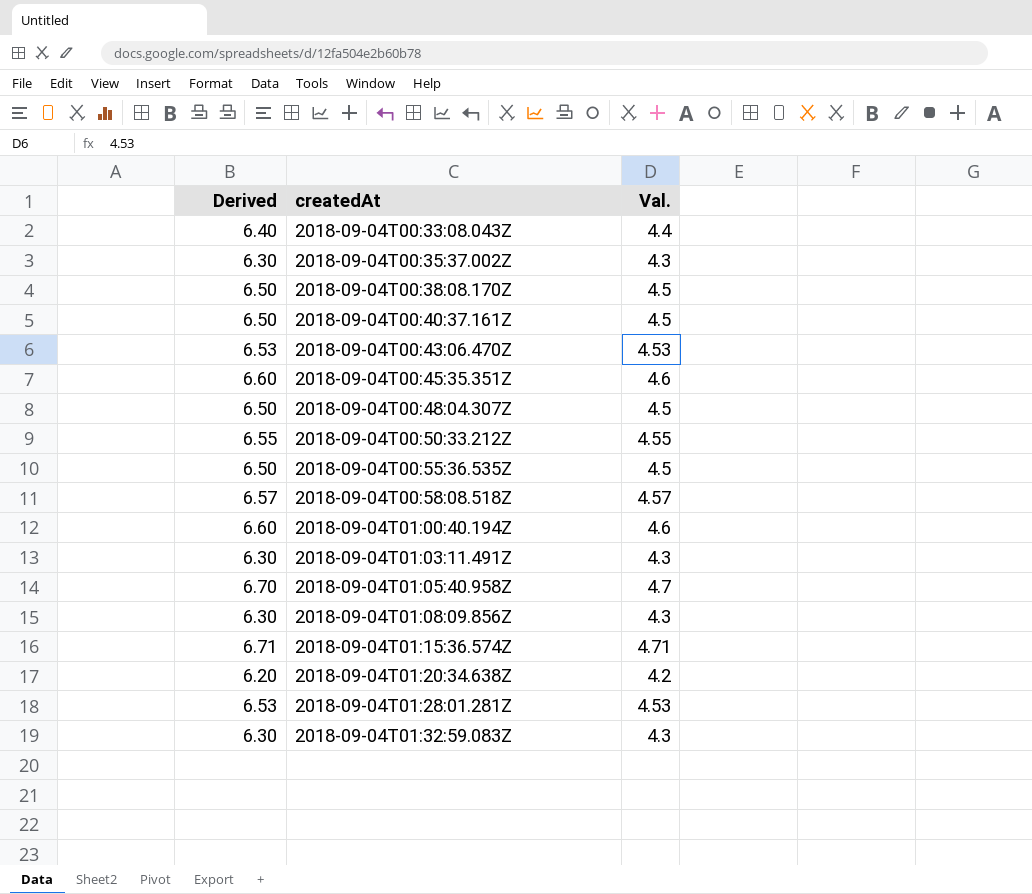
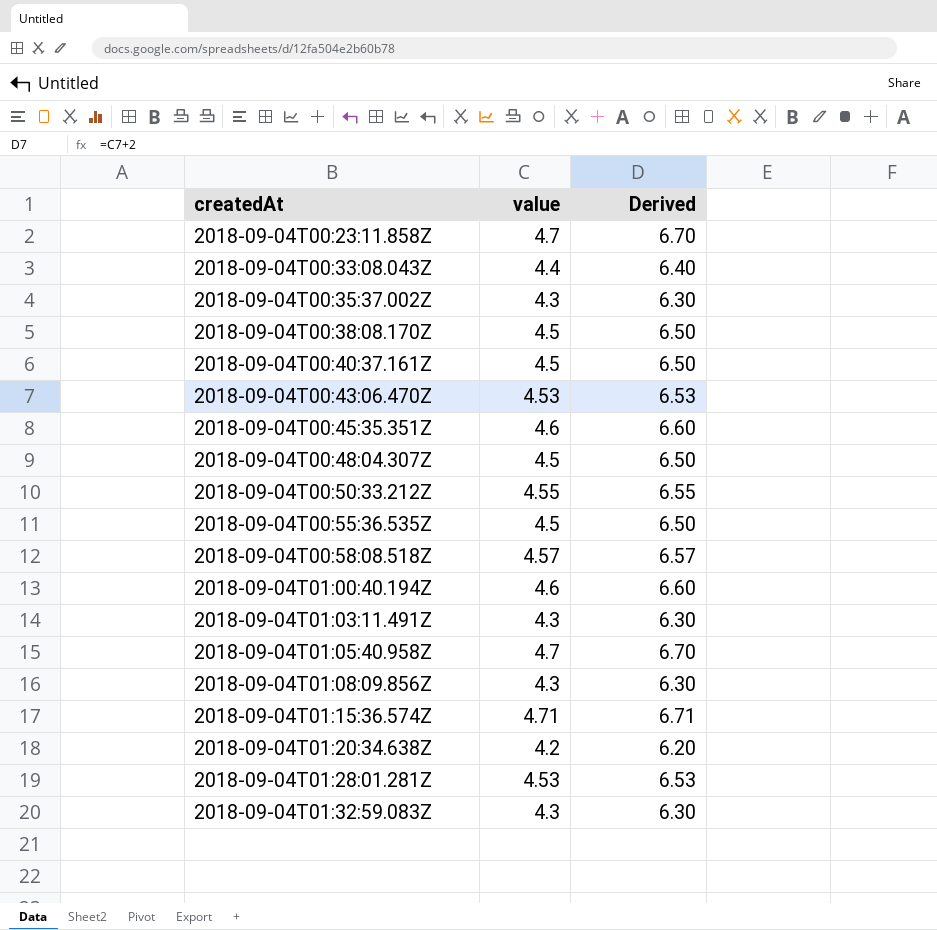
column name: Val. -> value
column Derived | position: 1 -> 3
row 2018-09-04T00:23:11.858Z: none -> 4.7 | 6.70

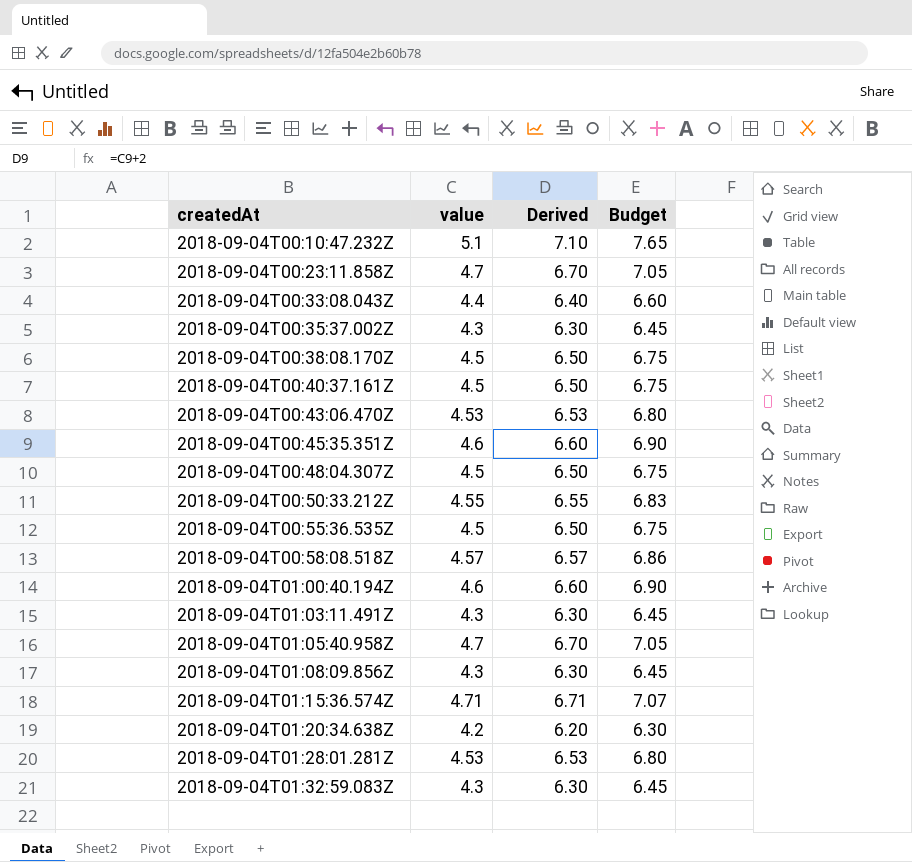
column Budget | formula: none -> [value] * 1.5
row 2018-09-04T00:10:47.232Z: none -> 5.1 | 7.10 | 7.65

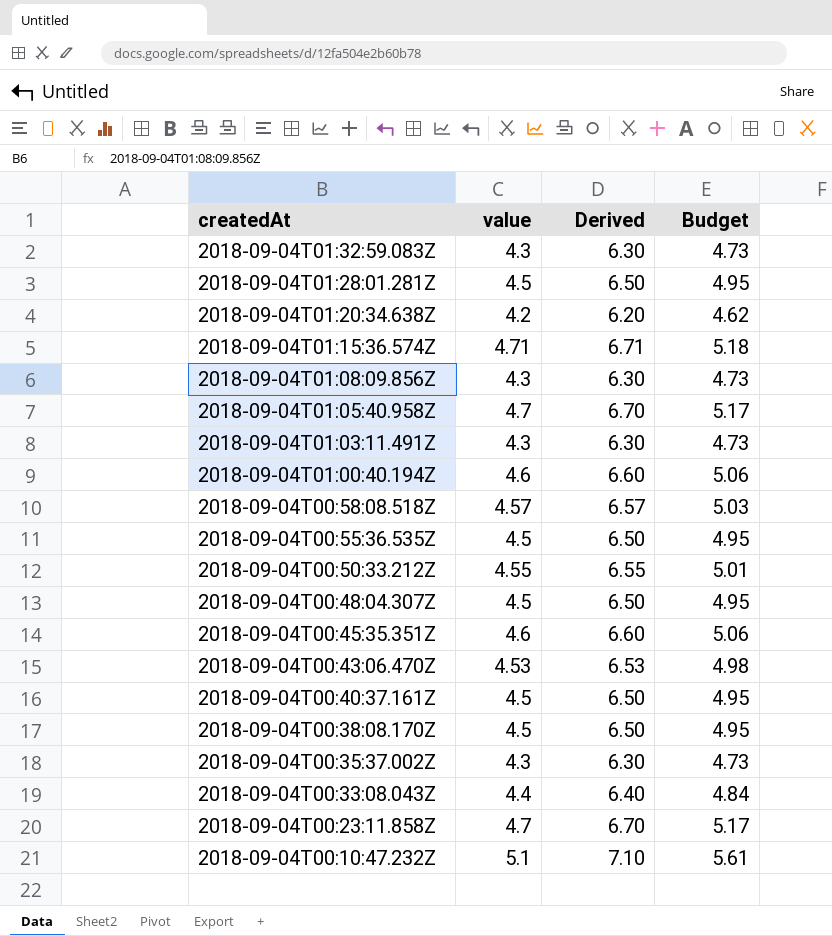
row order: createdAt ascending -> createdAt descending
column Budget | formula: [value] * 1.5 -> [value] * 1.1
2018-09-04T01:28:01.281Z | value: 4.53 -> 4.5
2018-09-04T01:28:01.281Z | Derived: 6.53 -> 6.50

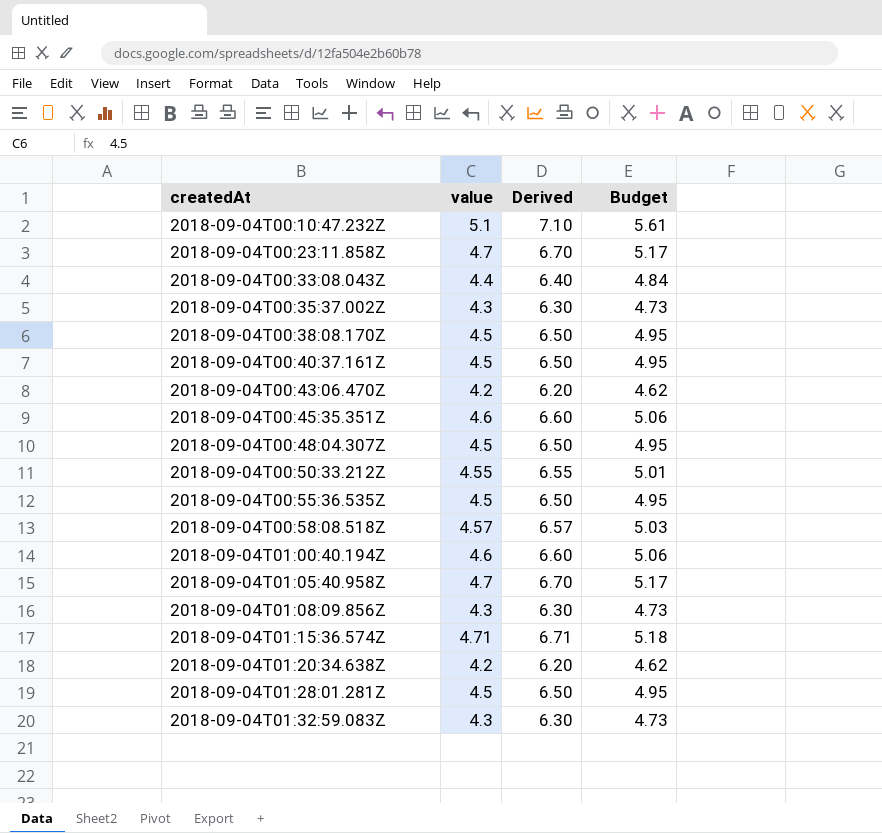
row order: createdAt descending -> createdAt ascending
row 2018-09-04T01:03:11.491Z: 4.3 | 6.30 | 4.73 -> none
2018-09-04T00:43:06.470Z | value: 4.53 -> 4.2
2018-09-04T00:43:06.470Z | Derived: 6.53 -> 6.20
2018-09-04T00:43:06.470Z | Budget: 4.98 -> 4.62

